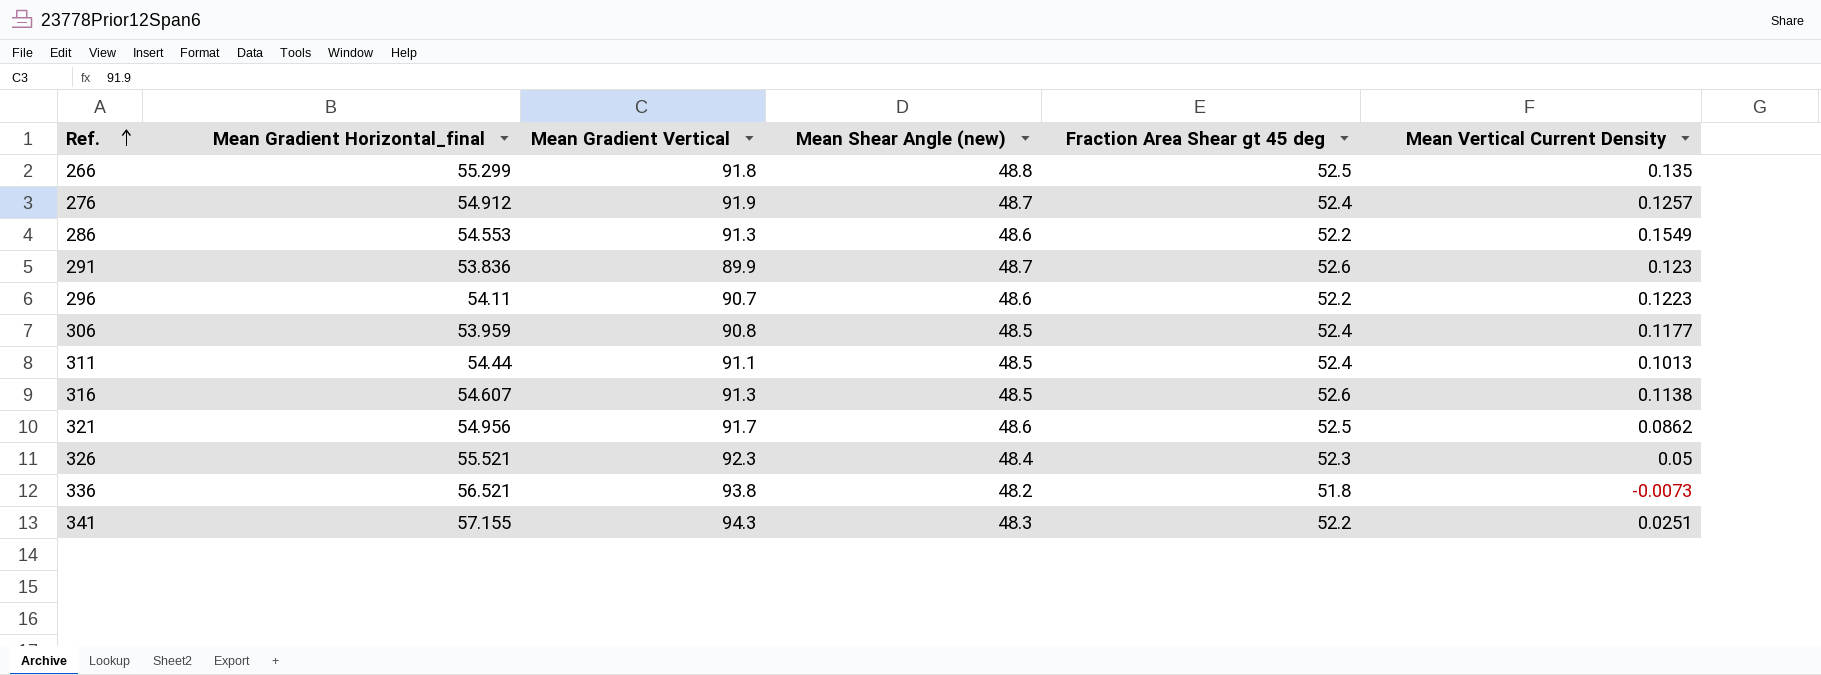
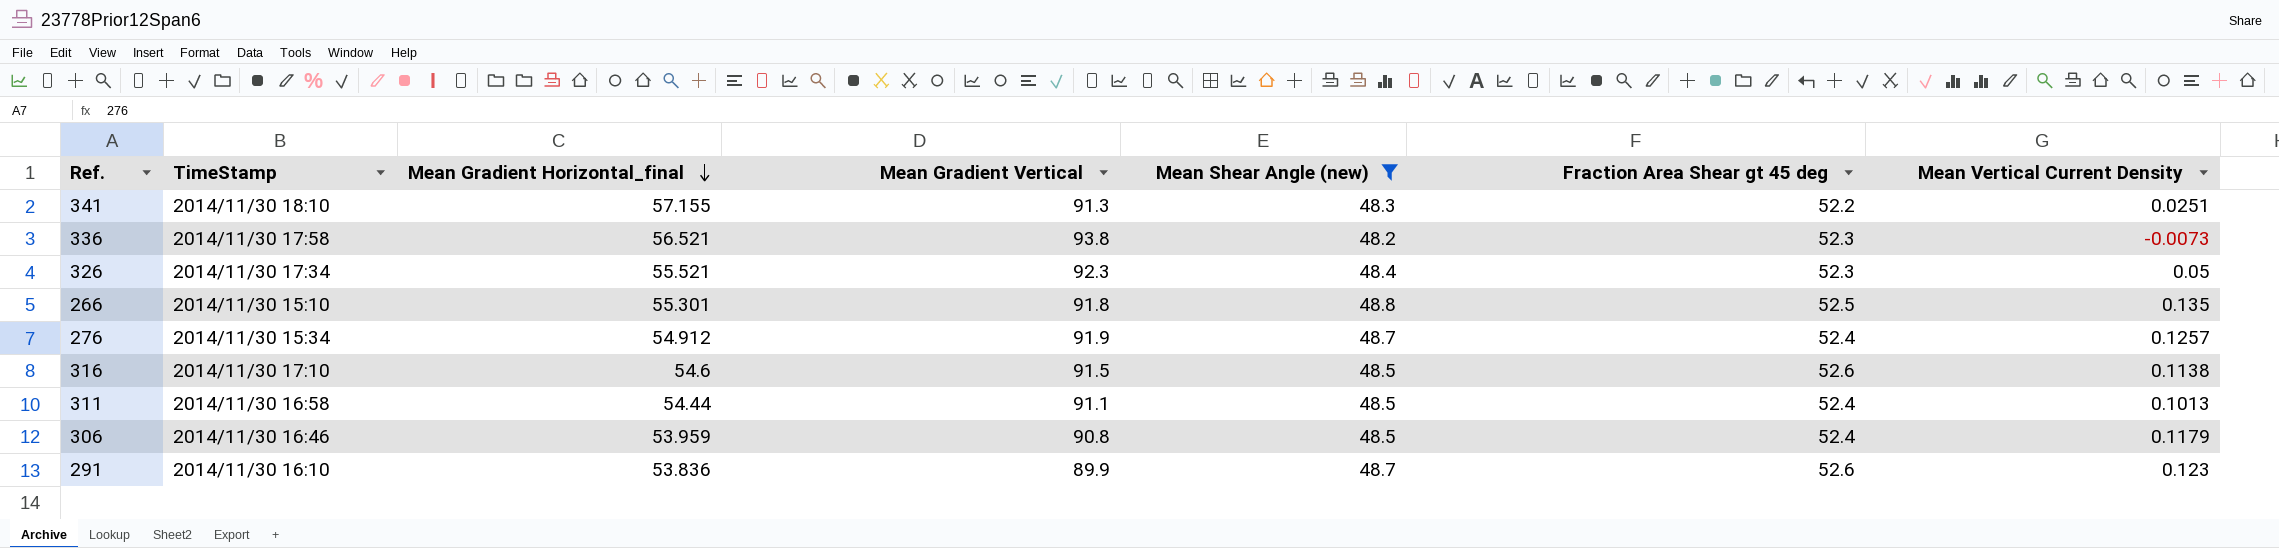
filter: none -> Mean Shear Angle (new) != 48.6
row order: Ref. ascending -> Mean Gradient Horizontal_final descending
column TimeStamp | position: none -> 2
341 | Mean Gradient Vertical: 94.3 -> 91.3
336 | Fraction Area Shear gt 45 deg: 51.8 -> 52.3
266 | Mean Gradient Horizontal_final: 55.299 -> 55.301
316 | Mean Gradient Horizontal_final: 54.607 -> 54.6
316 | Mean Gradient Vertical: 91.3 -> 91.5
306 | Mean Vertical Current Density: 0.1177 -> 0.1179

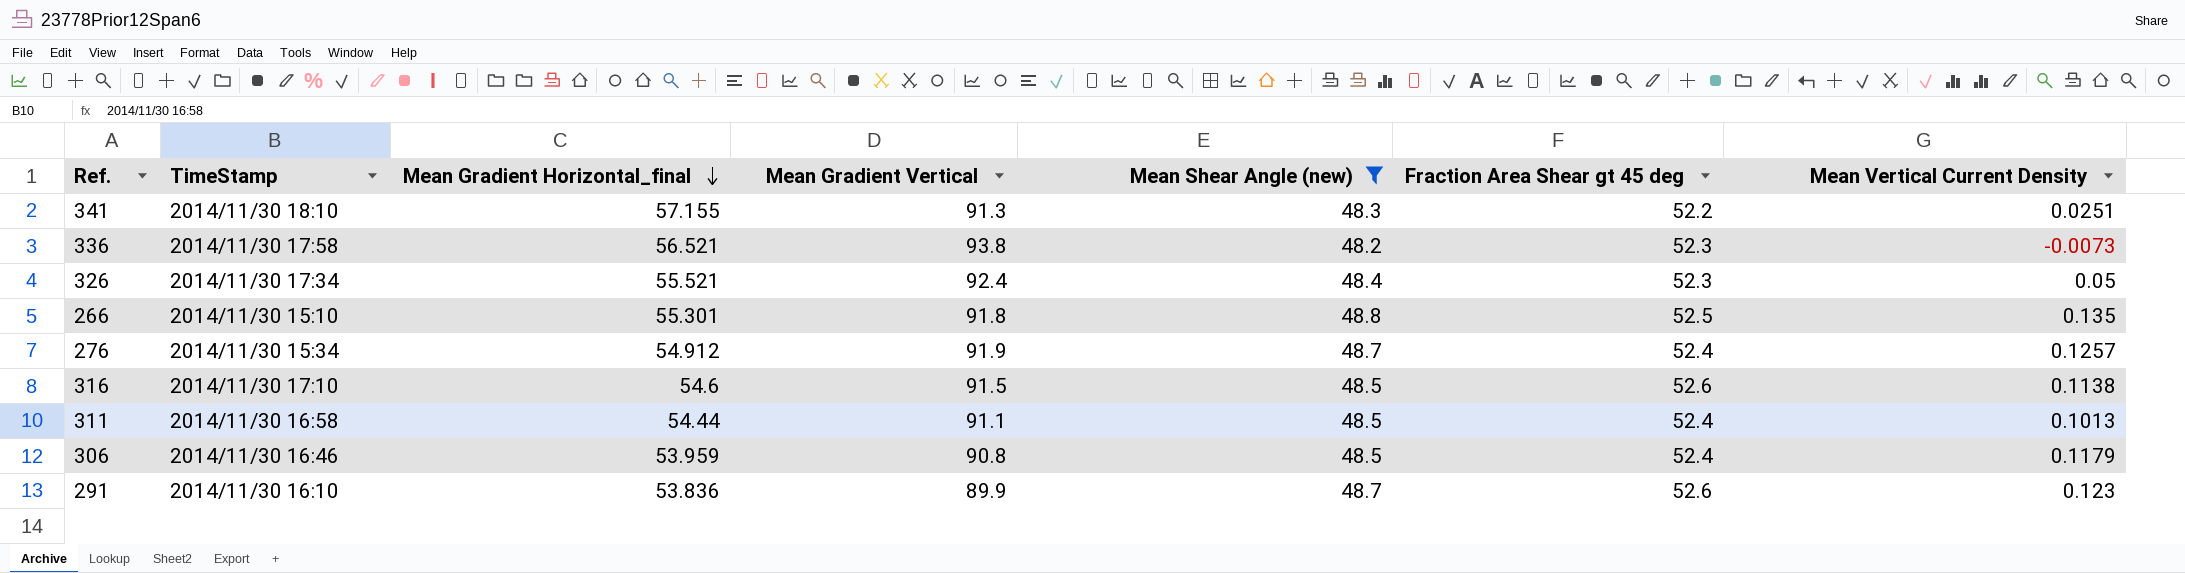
326 | Mean Gradient Vertical: 92.3 -> 92.4

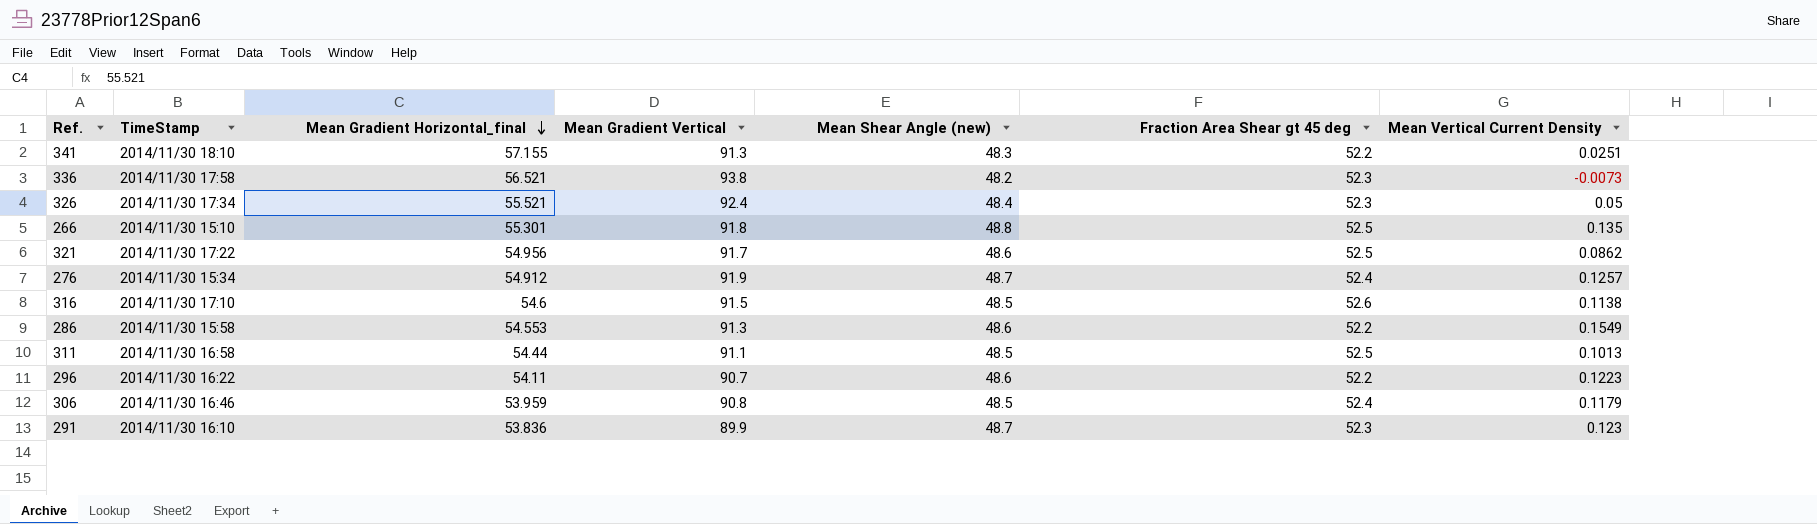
filter: Mean Shear Angle (new) != 48.6 -> none
311 | Fraction Area Shear gt 45 deg: 52.4 -> 52.5
291 | Fraction Area Shear gt 45 deg: 52.6 -> 52.3

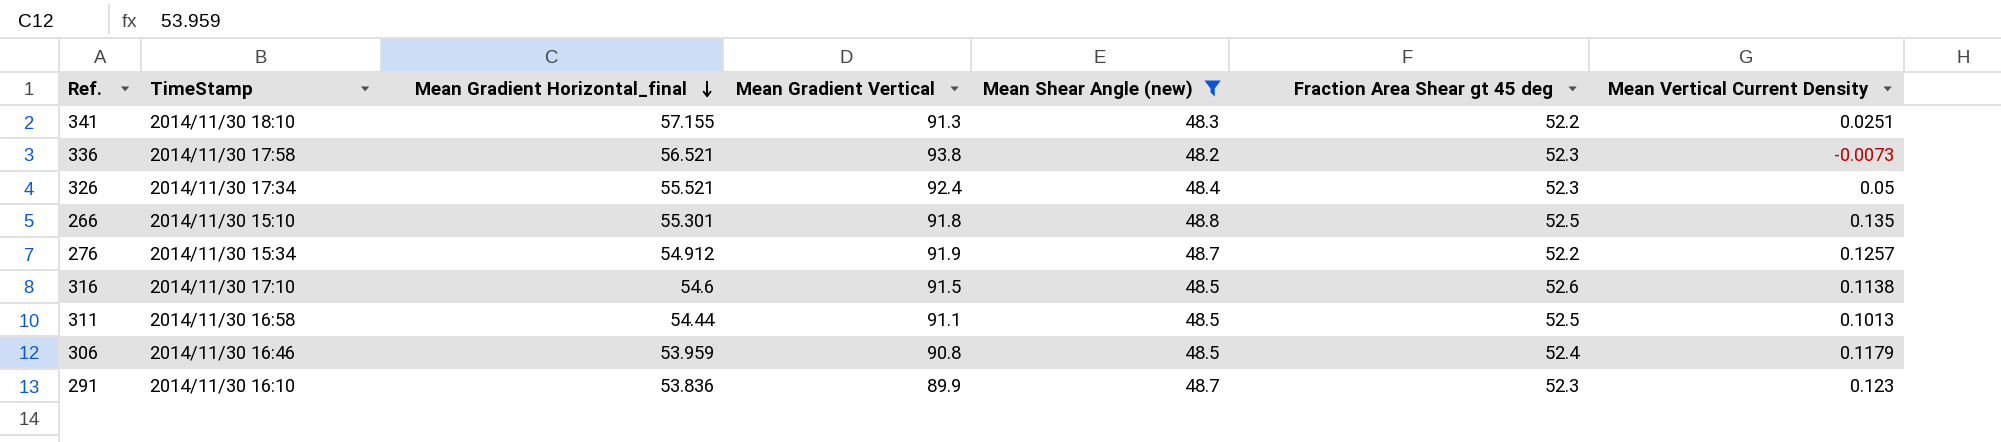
filter: none -> Mean Shear Angle (new) != 48.6
276 | Fraction Area Shear gt 45 deg: 52.4 -> 52.2

